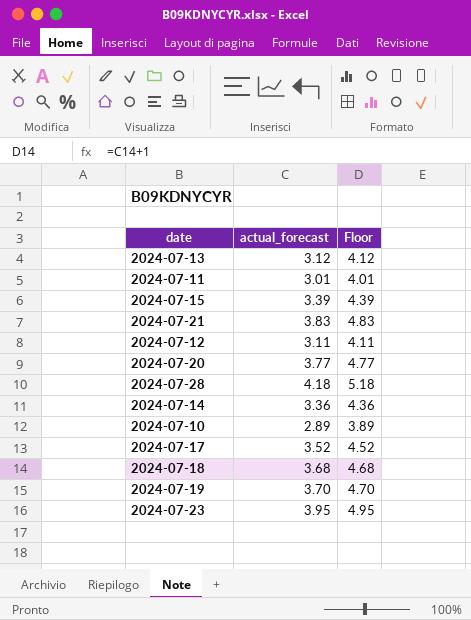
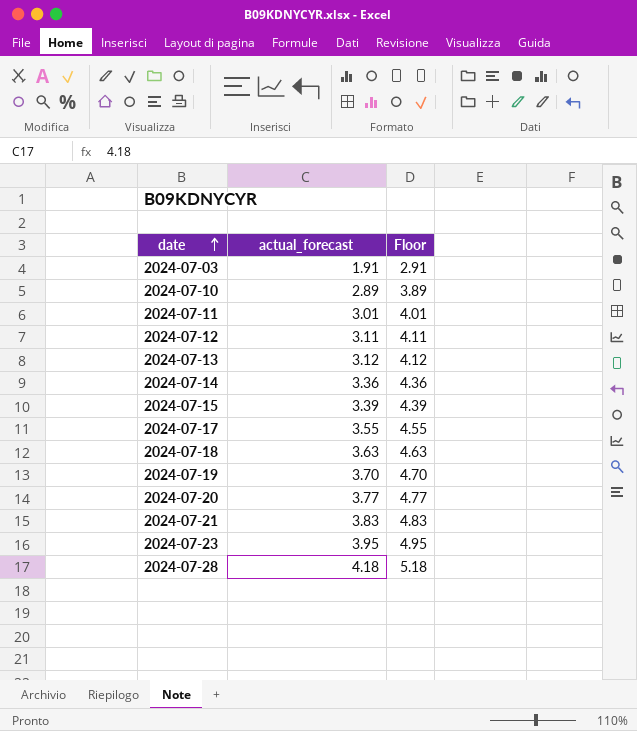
row order: none -> date ascending
row 2024-07-03: none -> 1.91 | 2.91
2024-07-17 | actual_forecast: 3.52 -> 3.55
2024-07-17 | Floor: 4.52 -> 4.55
2024-07-18 | actual_forecast: 3.68 -> 3.63
2024-07-18 | Floor: 4.68 -> 4.63

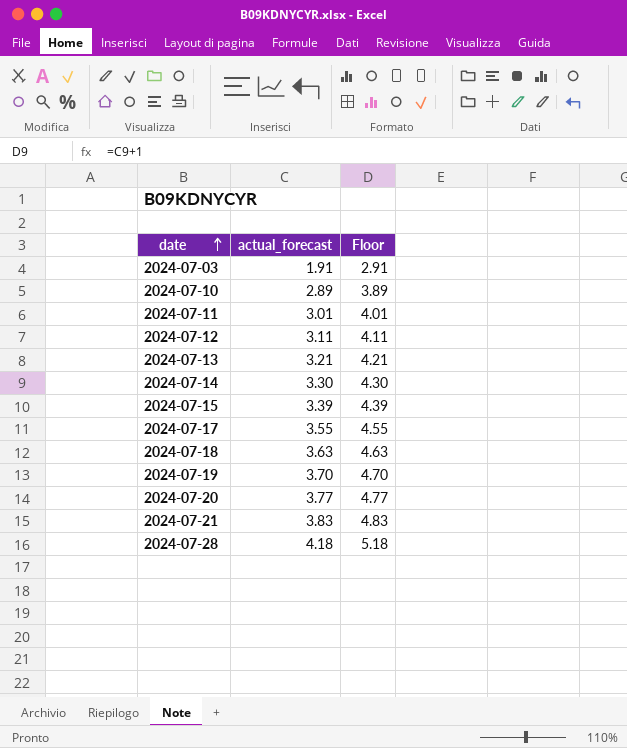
row 2024-07-23: 3.95 | 4.95 -> none
2024-07-13 | actual_forecast: 3.12 -> 3.21
2024-07-13 | Floor: 4.12 -> 4.21
2024-07-14 | actual_forecast: 3.36 -> 3.30
2024-07-14 | Floor: 4.36 -> 4.30

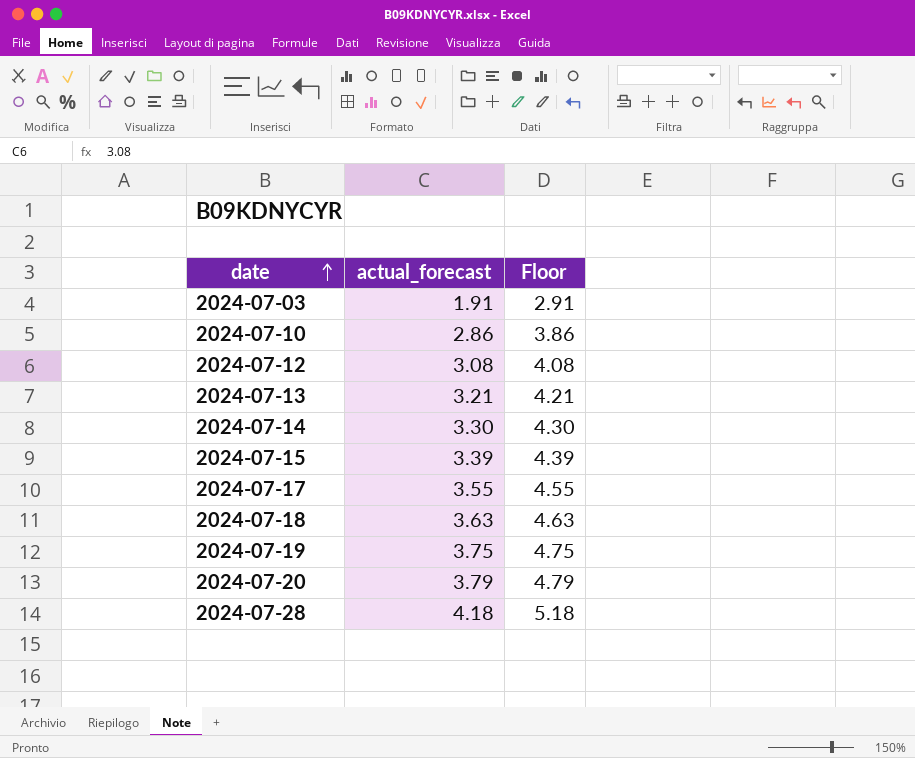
row 2024-07-11: 3.01 | 4.01 -> none
row 2024-07-21: 3.83 | 4.83 -> none
2024-07-10 | actual_forecast: 2.89 -> 2.86
2024-07-10 | Floor: 3.89 -> 3.86
2024-07-12 | actual_forecast: 3.11 -> 3.08
2024-07-12 | Floor: 4.11 -> 4.08
2024-07-19 | actual_forecast: 3.70 -> 3.75
2024-07-19 | Floor: 4.70 -> 4.75
2024-07-20 | actual_forecast: 3.77 -> 3.79
2024-07-20 | Floor: 4.77 -> 4.79

